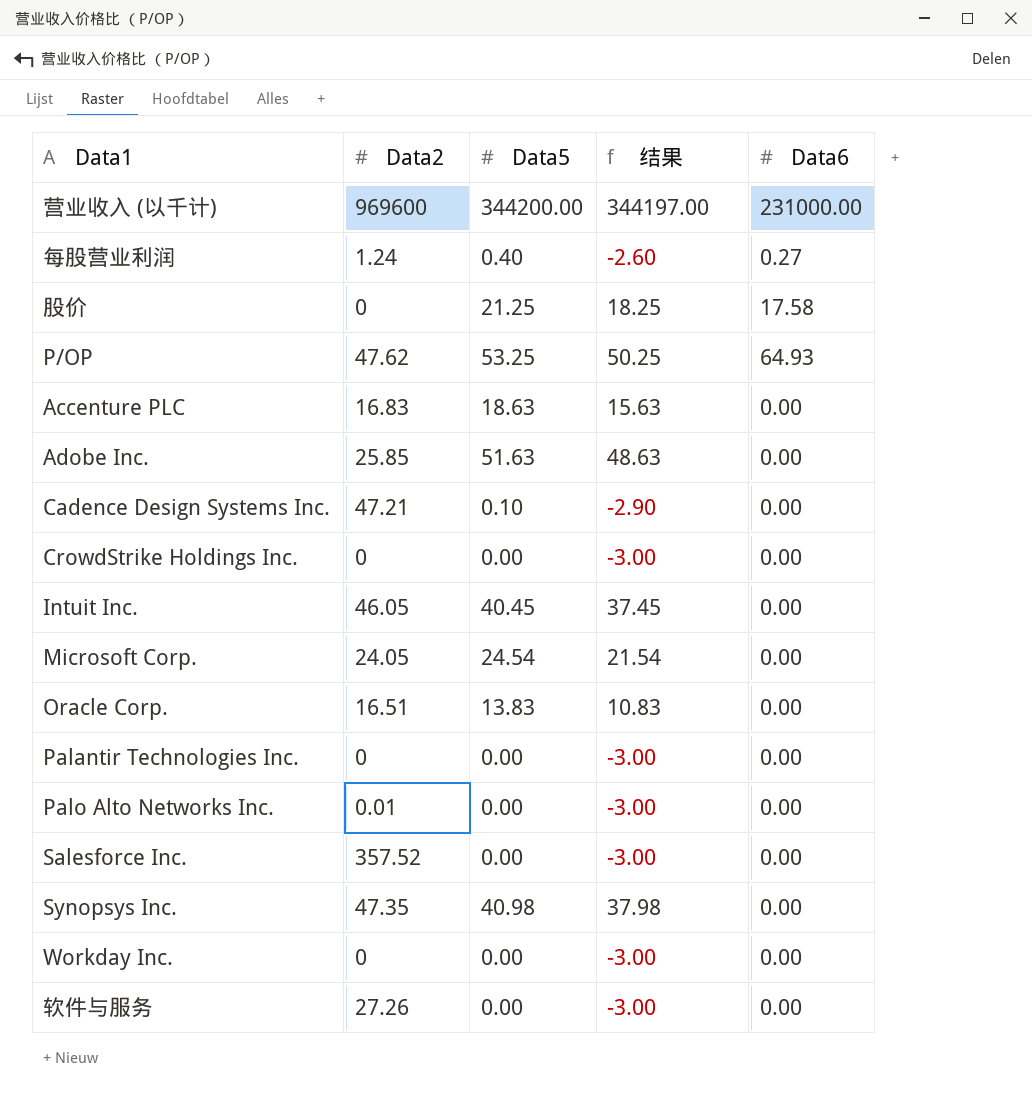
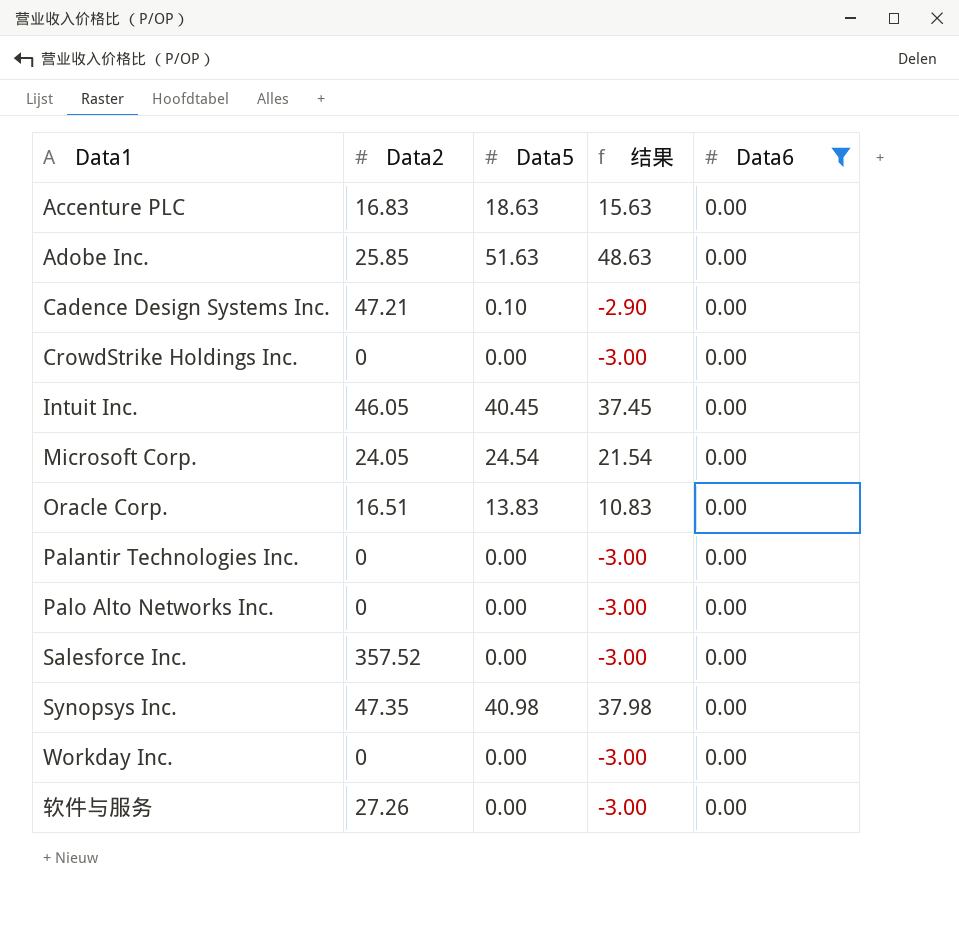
filter: none -> Data6 = 0.00
Palo Alto Networks Inc. | Data2: 0.01 -> 0

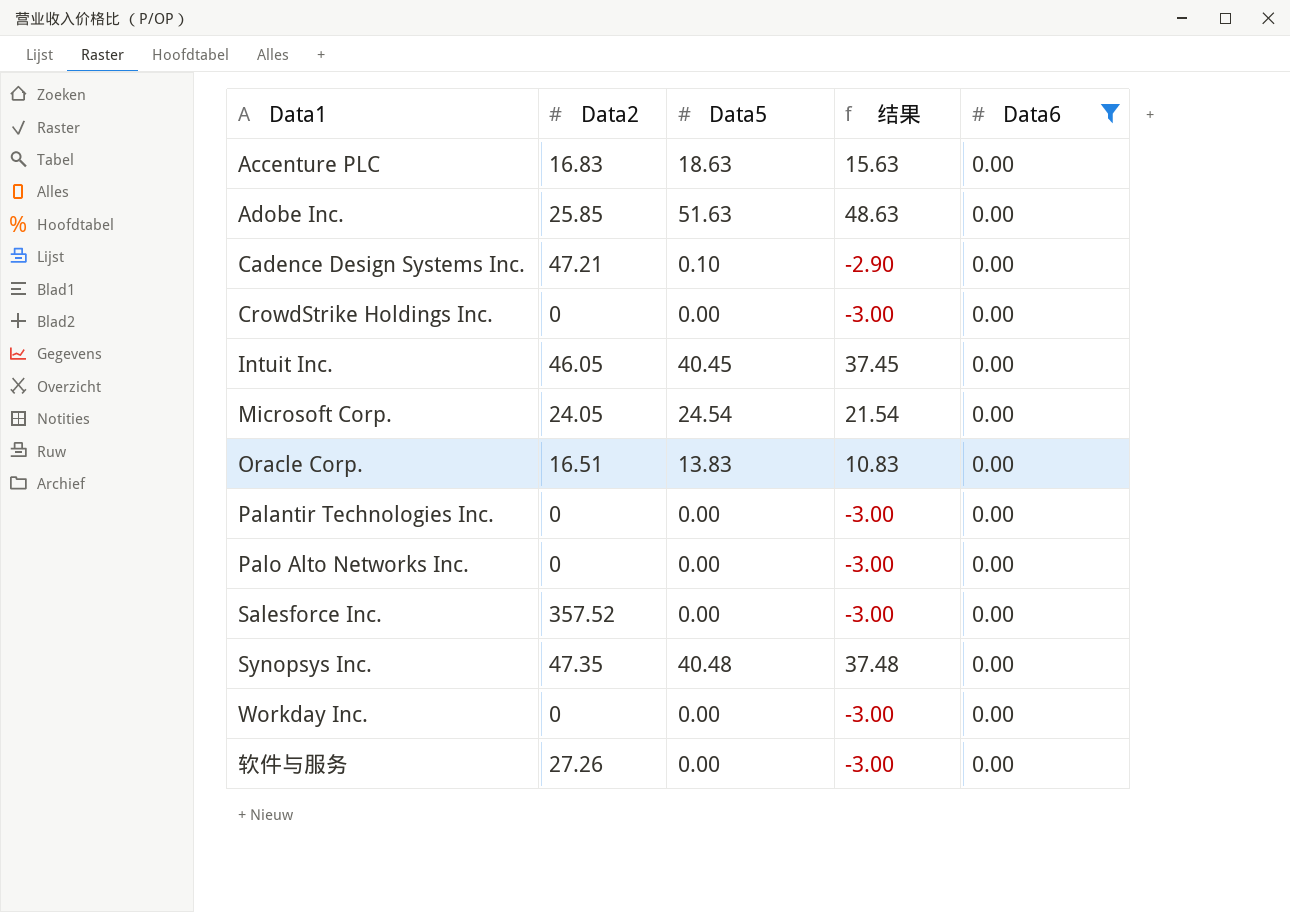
Synopsys Inc. | Data5: 40.98 -> 40.48
Synopsys Inc. | 结果: 37.98 -> 37.48

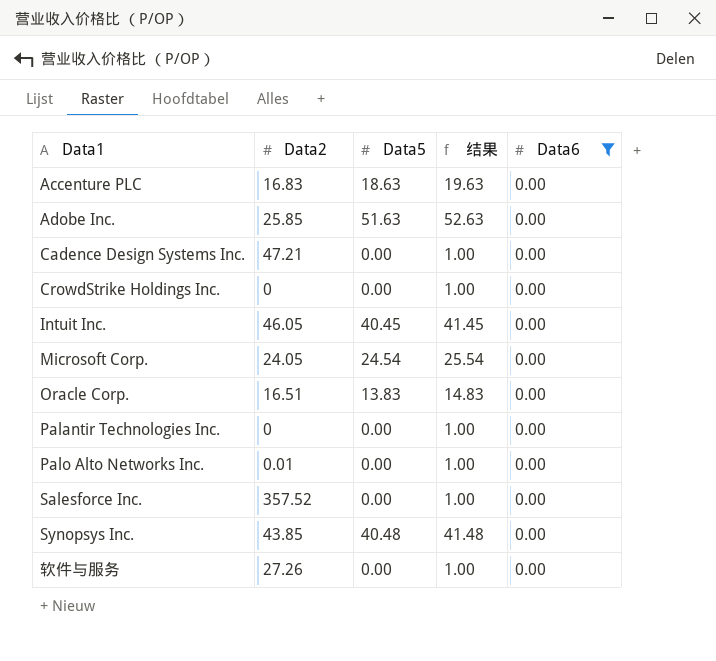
column 结果 | formula: [Data5] - 3 -> [Data5] + 1
row Workday Inc.: 0 | 0.00 | -3.00 | 0.00 -> none
Cadence Design Systems Inc. | Data5: 0.10 -> 0.00
Palo Alto Networks Inc. | Data2: 0 -> 0.01
Synopsys Inc. | Data2: 47.35 -> 43.85

